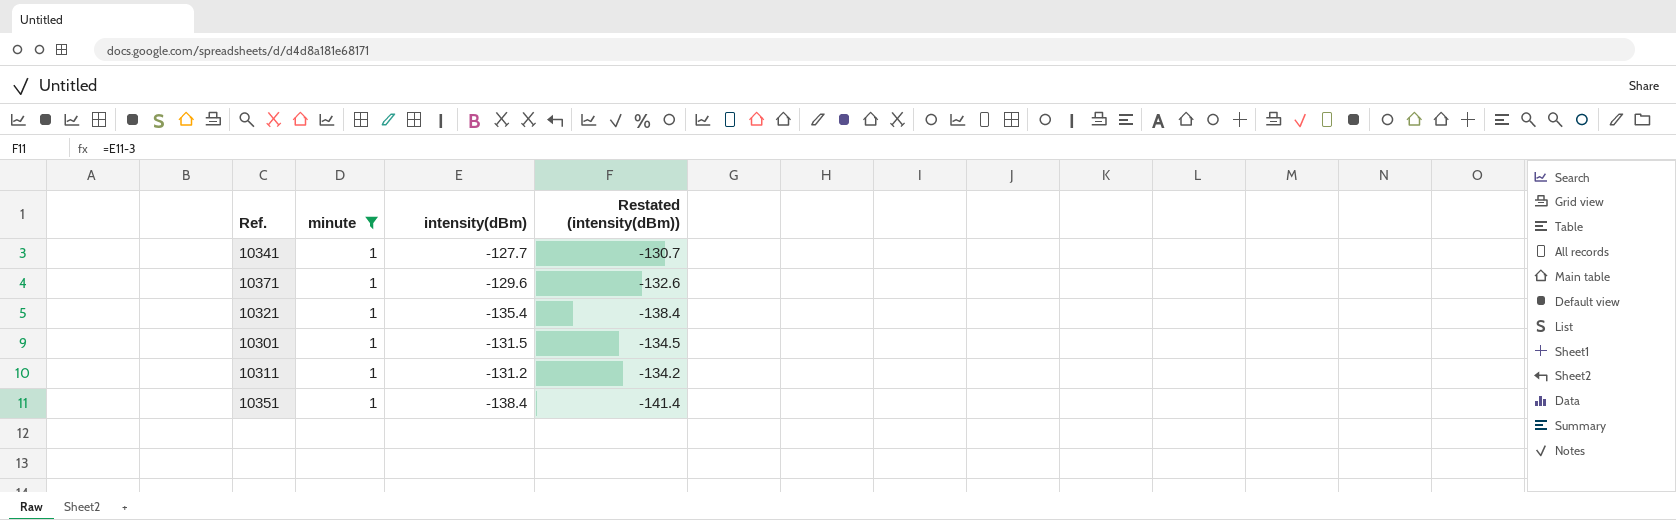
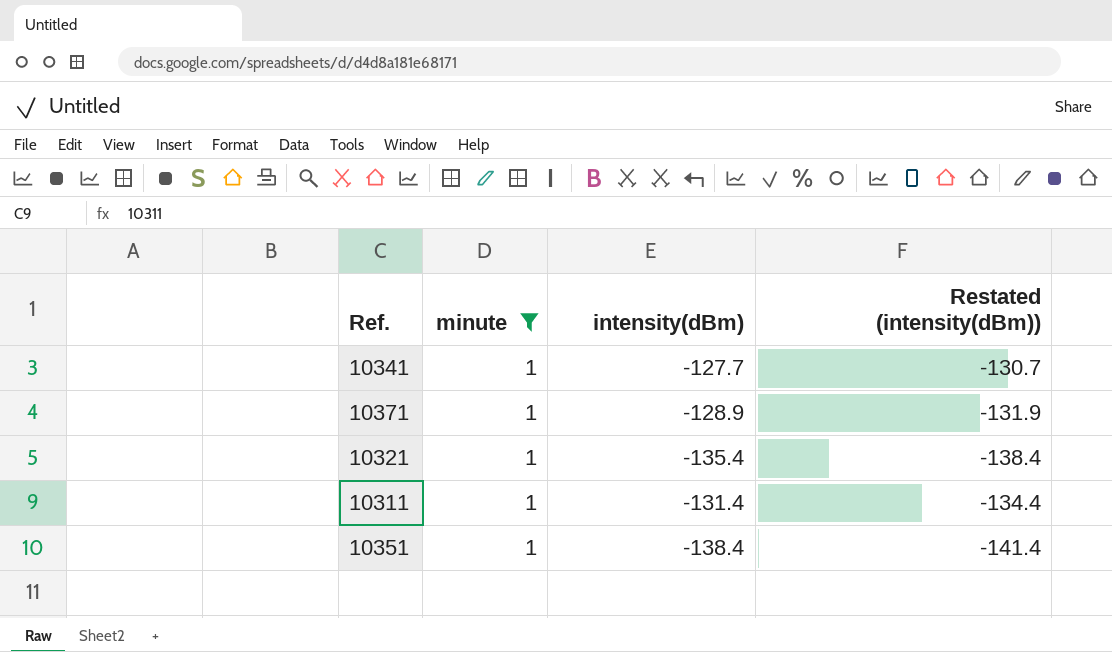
row 10301: 1 | -131.5 | -134.5 -> none
10371 | intensity(dBm): -129.6 -> -128.9
10371 | Restated (intensity(dBm)): -132.6 -> -131.9
10311 | intensity(dBm): -131.2 -> -131.4
10311 | Restated (intensity(dBm)): -134.2 -> -134.4

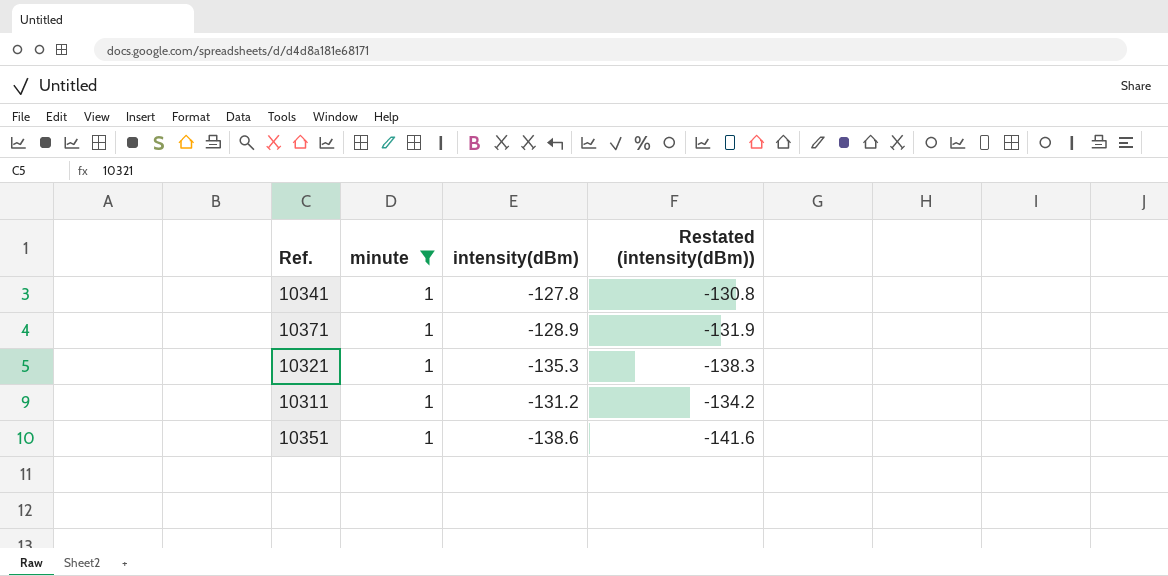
10341 | intensity(dBm): -127.7 -> -127.8
10341 | Restated (intensity(dBm)): -130.7 -> -130.8
10321 | intensity(dBm): -135.4 -> -135.3
10321 | Restated (intensity(dBm)): -138.4 -> -138.3
10311 | intensity(dBm): -131.4 -> -131.2
10311 | Restated (intensity(dBm)): -134.4 -> -134.2
10351 | intensity(dBm): -138.4 -> -138.6
10351 | Restated (intensity(dBm)): -141.4 -> -141.6

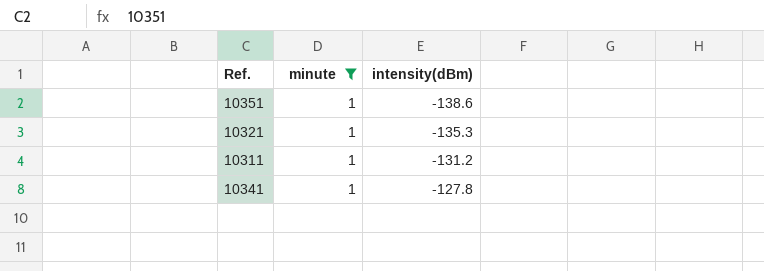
row order: none -> intensity(dBm) ascending
column Restated (intensity(dBm)) | formula: [intensity(dBm)] - 3 -> none
row 10371: 1 | -128.9 | -131.9 -> none

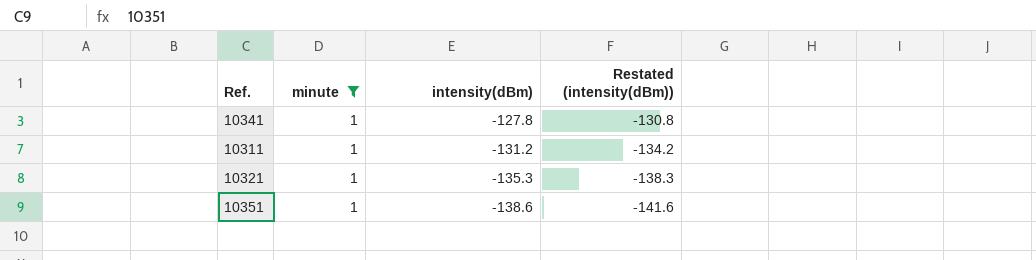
row order: intensity(dBm) ascending -> intensity(dBm) descending
column Restated (intensity(dBm)) | formula: none -> [intensity(dBm)] - 3

